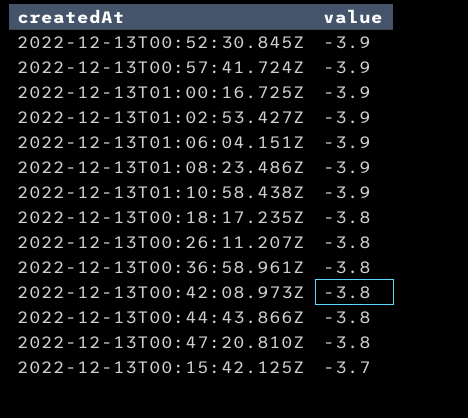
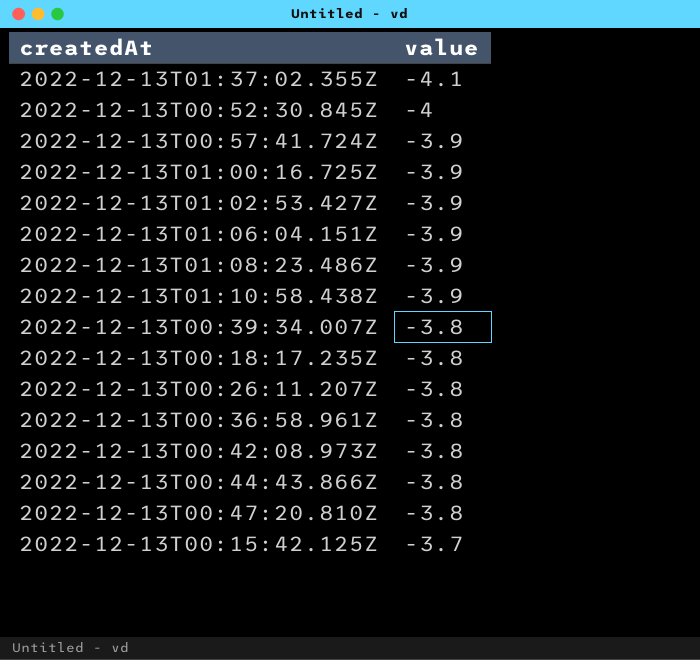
row 2022-12-13T01:37:02.355Z: none -> -4.1
2022-12-13T00:52:30.845Z | value: -3.9 -> -4
row 2022-12-13T00:39:34.007Z: none -> -3.8

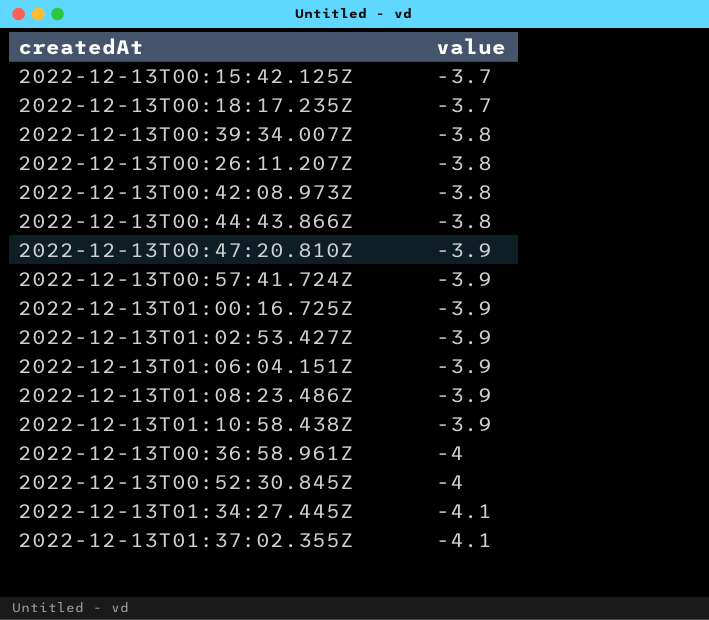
row order: value ascending -> value descending
2022-12-13T00:18:17.235Z | value: -3.8 -> -3.7
2022-12-13T00:47:20.810Z | value: -3.8 -> -3.9
2022-12-13T00:36:58.961Z | value: -3.8 -> -4
row 2022-12-13T01:34:27.445Z: none -> -4.1

